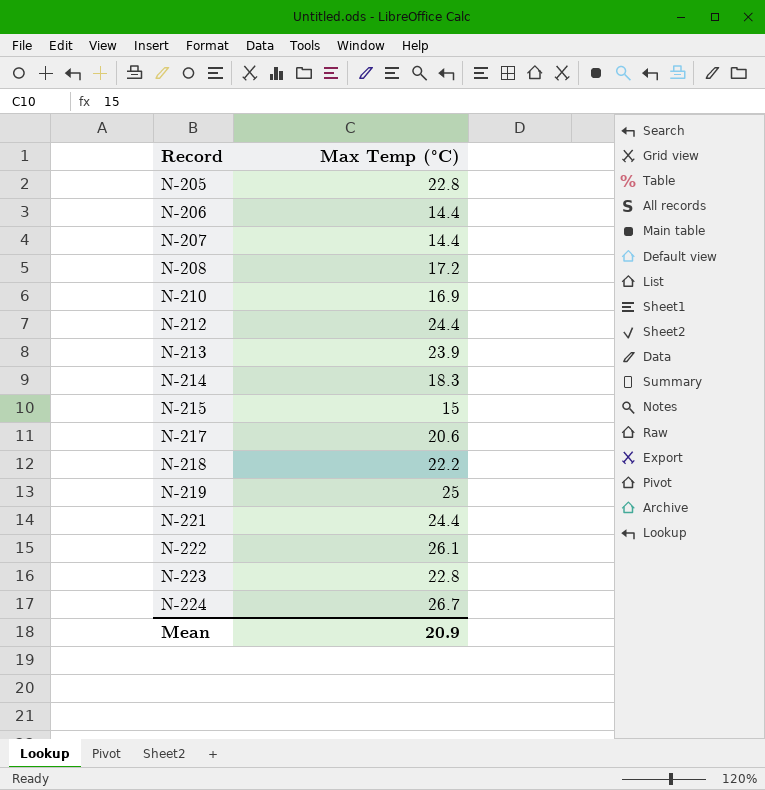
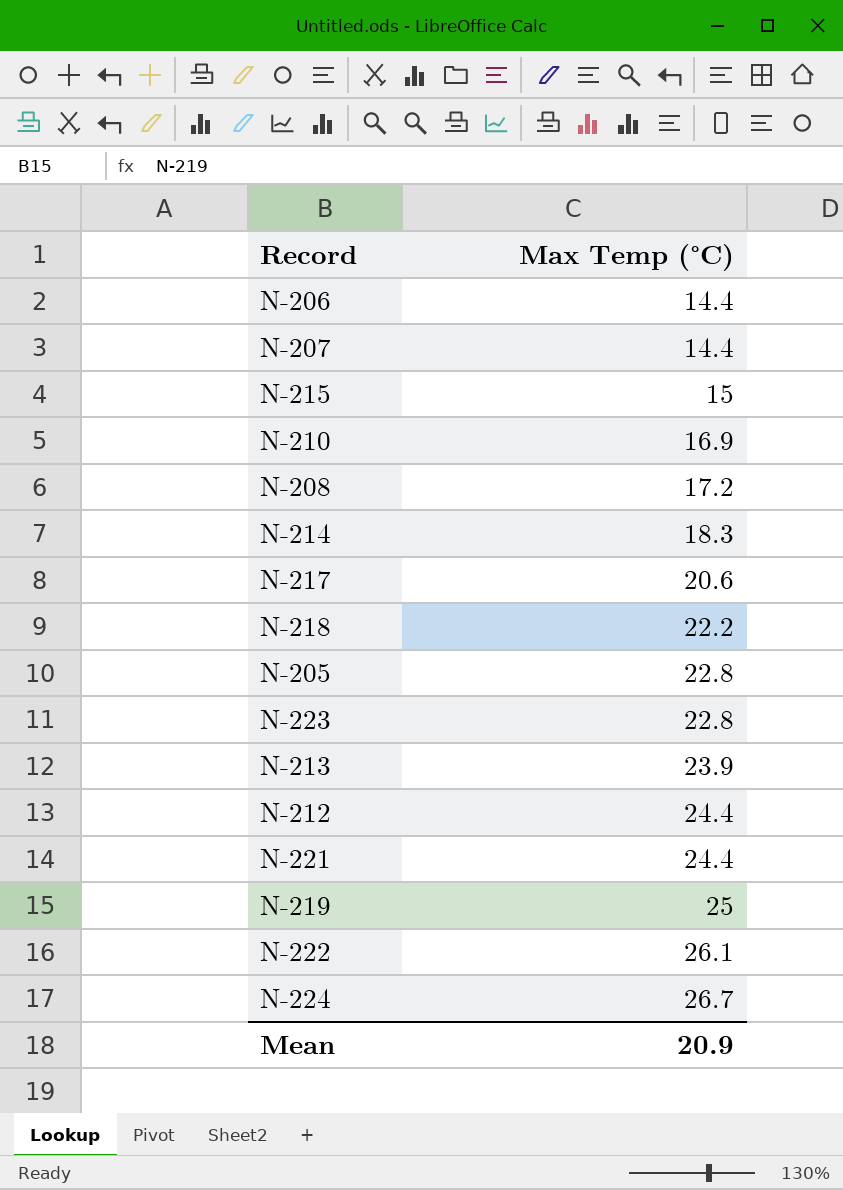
row order: Record ascending -> Max Temp (°C) ascending

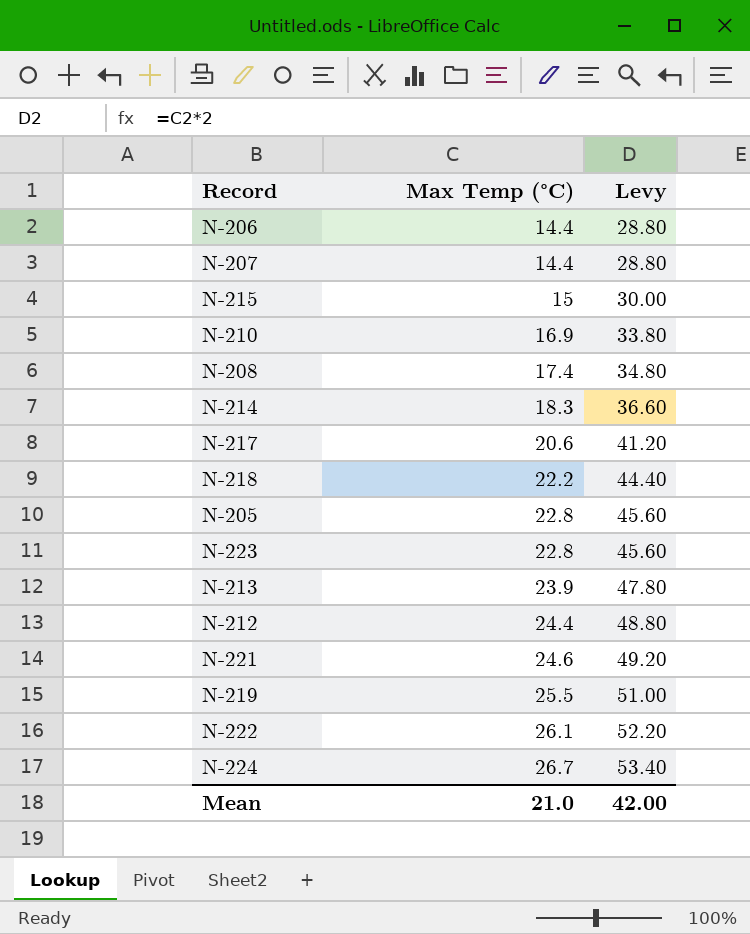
column Levy | formula: none -> [Max Temp (°C)] * 2
N-208 | Max Temp (°C): 17.2 -> 17.4
N-221 | Max Temp (°C): 24.4 -> 24.6
N-219 | Max Temp (°C): 25 -> 25.5
Mean | Max Temp (°C): 20.9 -> 21.0

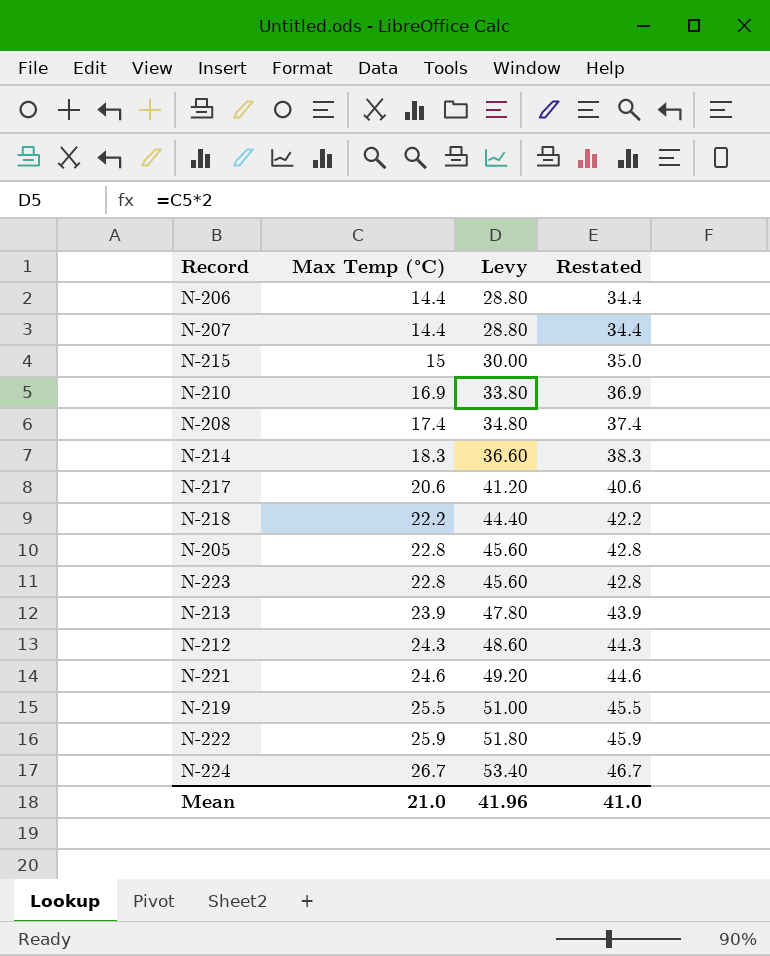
column Restated | formula: none -> [Max Temp (°C)] + 20
N-212 | Max Temp (°C): 24.4 -> 24.3
N-212 | Levy: 48.80 -> 48.60
N-222 | Max Temp (°C): 26.1 -> 25.9
N-222 | Levy: 52.20 -> 51.80
Mean | Levy: 42.00 -> 41.96

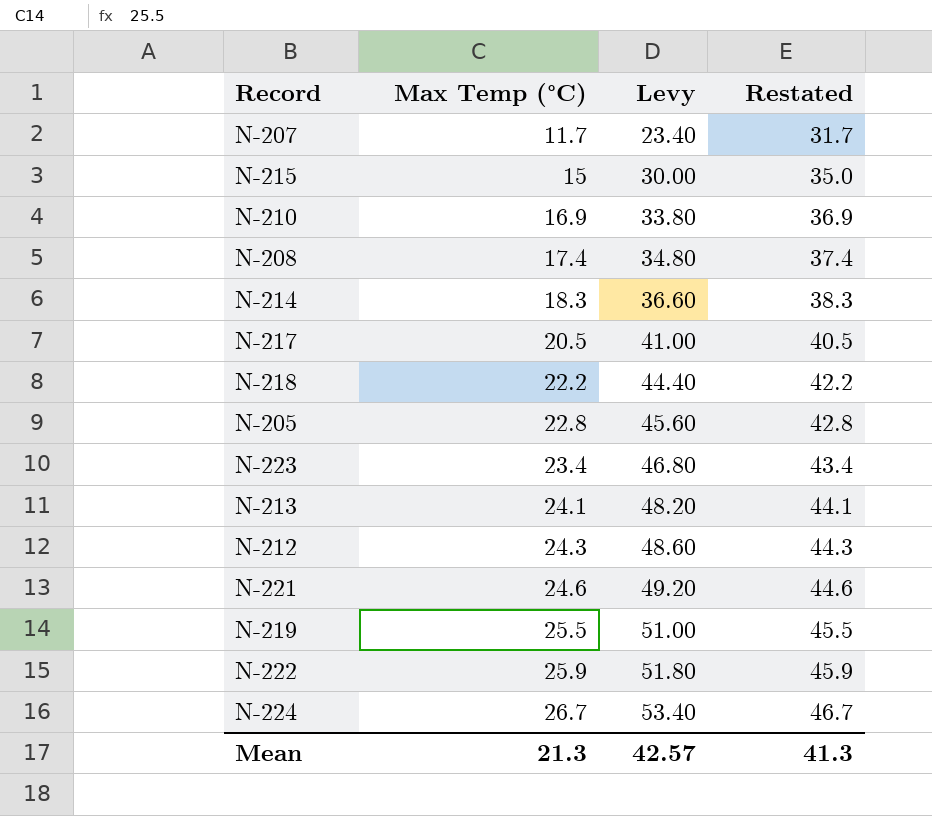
row N-206: 14.4 | 28.80 | 34.4 -> none
N-207 | Max Temp (°C): 14.4 -> 11.7
N-207 | Levy: 28.80 -> 23.40
N-207 | Restated: 34.4 -> 31.7
N-217 | Max Temp (°C): 20.6 -> 20.5
N-217 | Levy: 41.20 -> 41.00
N-217 | Restated: 40.6 -> 40.5
N-223 | Max Temp (°C): 22.8 -> 23.4
N-223 | Levy: 45.60 -> 46.80
N-223 | Restated: 42.8 -> 43.4
N-213 | Max Temp (°C): 23.9 -> 24.1
N-213 | Levy: 47.80 -> 48.20
N-213 | Restated: 43.9 -> 44.1
Mean | Max Temp (°C): 21.0 -> 21.3
Mean | Levy: 41.96 -> 42.57
Mean | Restated: 41.0 -> 41.3

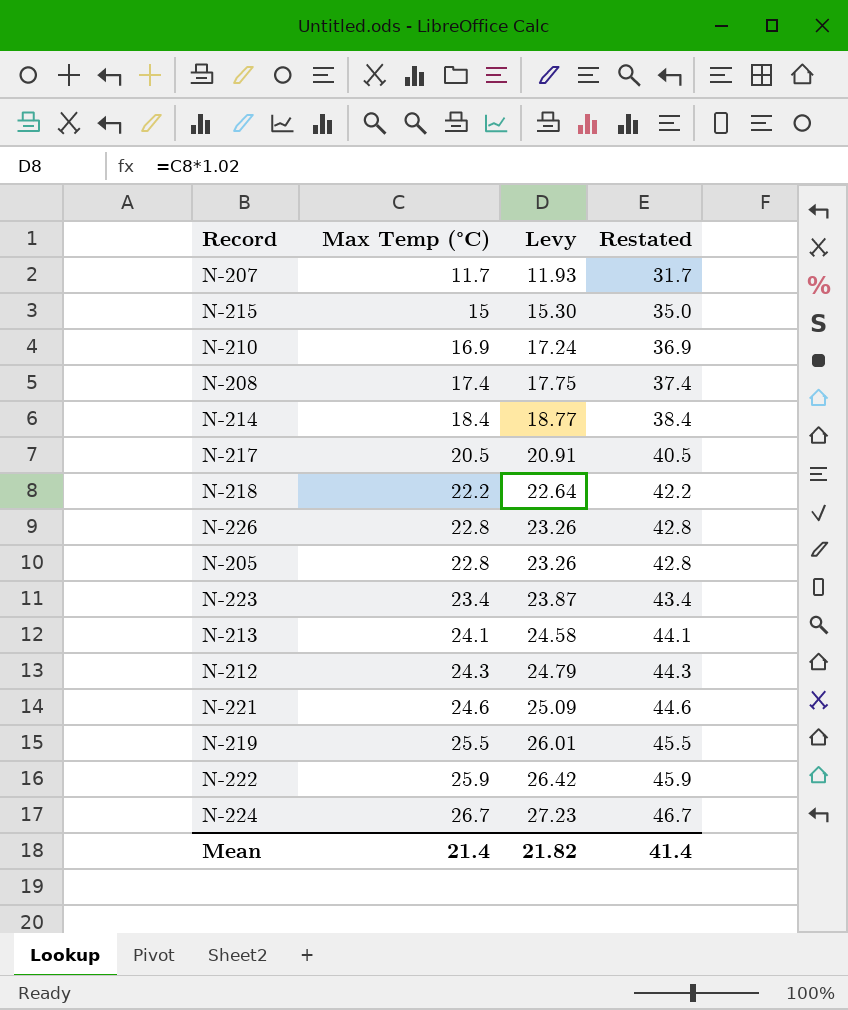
column Levy | formula: [Max Temp (°C)] * 2 -> [Max Temp (°C)] * 1.02
N-214 | Max Temp (°C): 18.3 -> 18.4
N-214 | Restated: 38.3 -> 38.4
row N-226: none -> 22.8 | 23.26 | 42.8
Mean | Max Temp (°C): 21.3 -> 21.4
Mean | Levy: 42.57 -> 21.82
Mean | Restated: 41.3 -> 41.4

